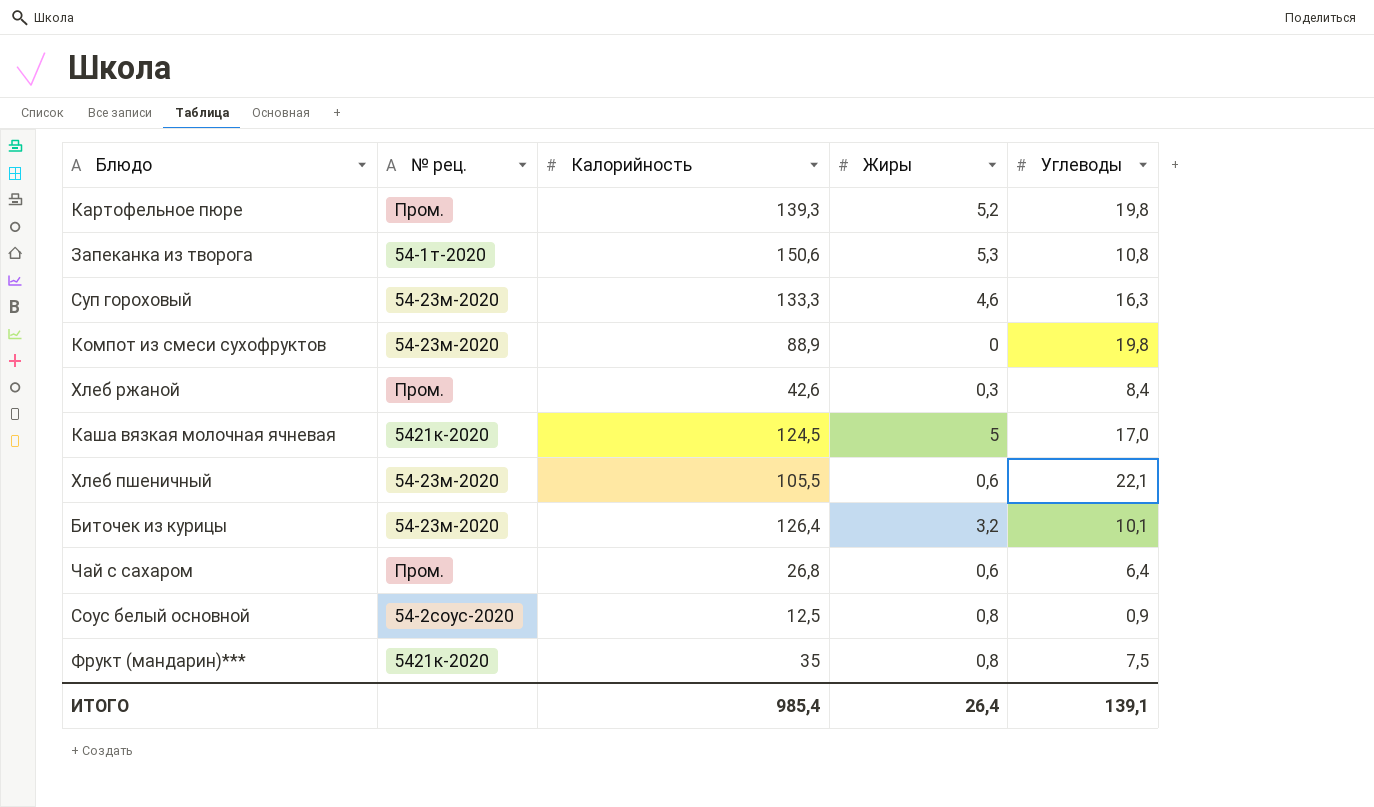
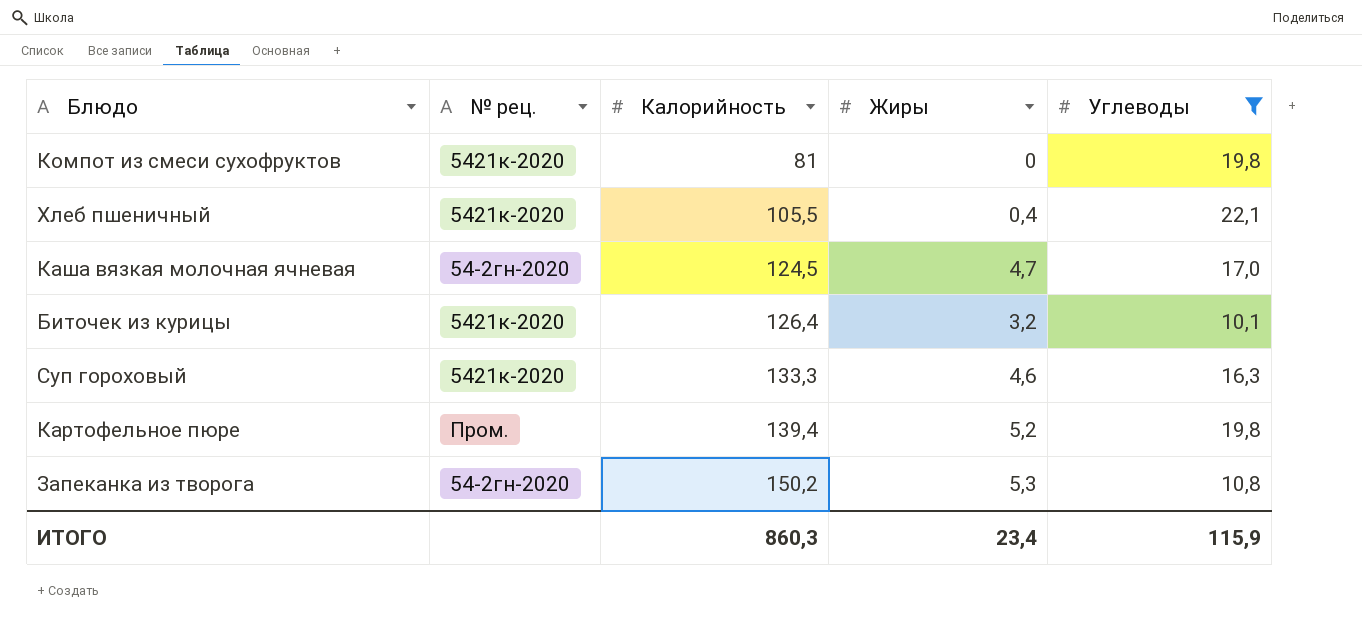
filter: none -> Углеводы >= 10,1
row order: none -> Калорийность ascending
Компот из смеси сухофруктов | № рец.: 54-23м-2020 -> 5421к-2020
Компот из смеси сухофруктов | Калорийность: 88,9 -> 81
Хлеб пшеничный | № рец.: 54-23м-2020 -> 5421к-2020
Хлеб пшеничный | Жиры: 0,6 -> 0,4
Каша вязкая молочная ячневая | № рец.: 5421к-2020 -> 54-2гн-2020
Каша вязкая молочная ячневая | Жиры: 5 -> 4,7
Биточек из курицы | № рец.: 54-23м-2020 -> 5421к-2020
Суп гороховый | № рец.: 54-23м-2020 -> 5421к-2020
Картофельное пюре | Калорийность: 139,3 -> 139,4
Запеканка из творога | № рец.: 54-1т-2020 -> 54-2гн-2020
Запеканка из творога | Калорийность: 150,6 -> 150,2
ИТОГО | Калорийность: 985,4 -> 860,3
ИТОГО | Жиры: 26,4 -> 23,4
ИТОГО | Углеводы: 139,1 -> 115,9

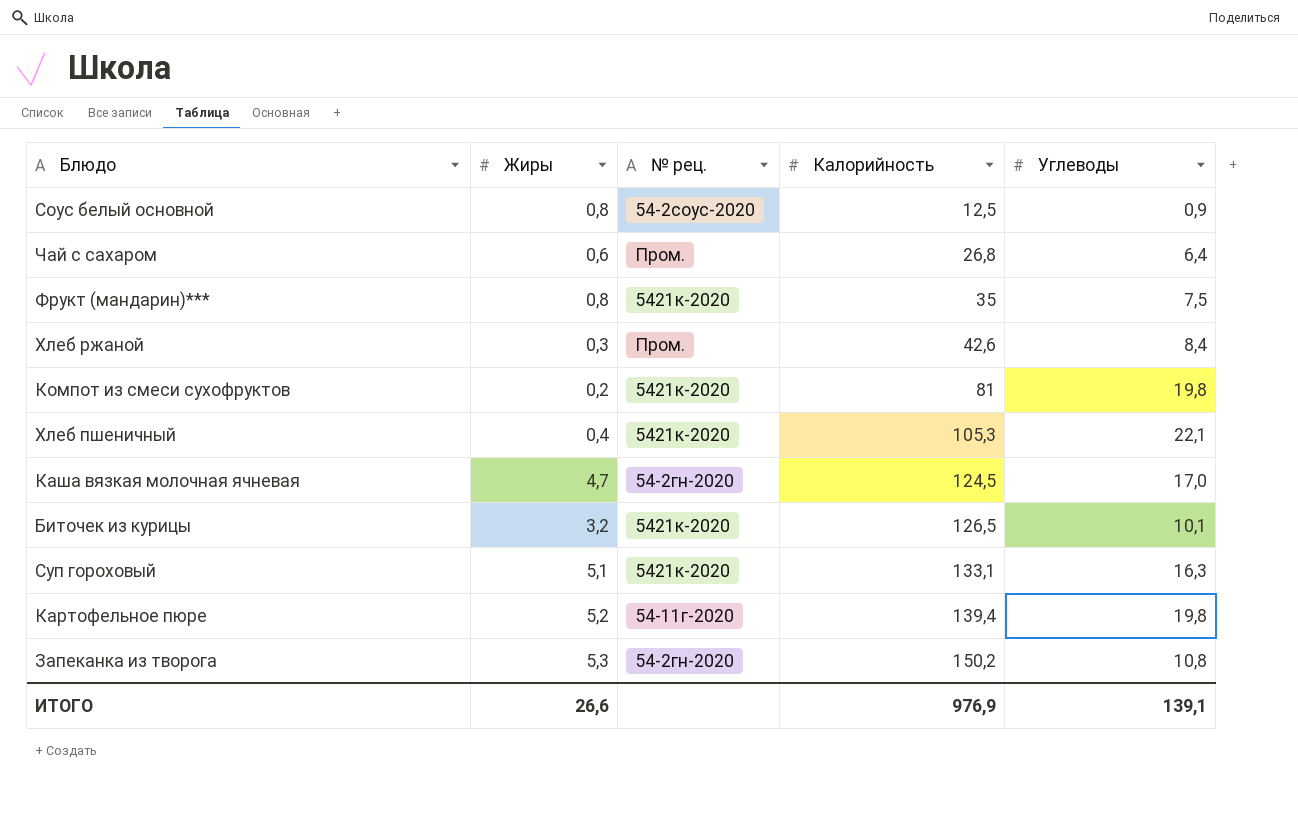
filter: Углеводы >= 10,1 -> none
column Жиры | position: 4 -> 2
Компот из смеси сухофруктов | Жиры: 0 -> 0,2
Хлеб пшеничный | Калорийность: 105,5 -> 105,3
Биточек из курицы | Калорийность: 126,4 -> 126,5
Суп гороховый | Жиры: 4,6 -> 5,1
Суп гороховый | Калорийность: 133,3 -> 133,1
Картофельное пюре | № рец.: Пром. -> 54-11г-2020
ИТОГО | Жиры: 23,4 -> 26,6
ИТОГО | Калорийность: 860,3 -> 976,9
ИТОГО | Углеводы: 115,9 -> 139,1

